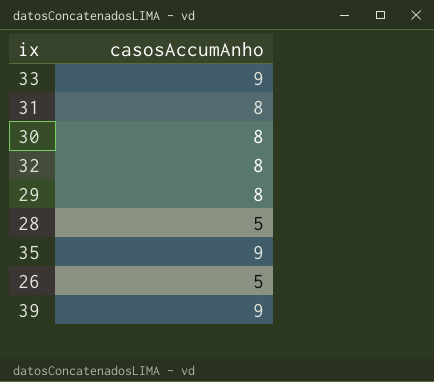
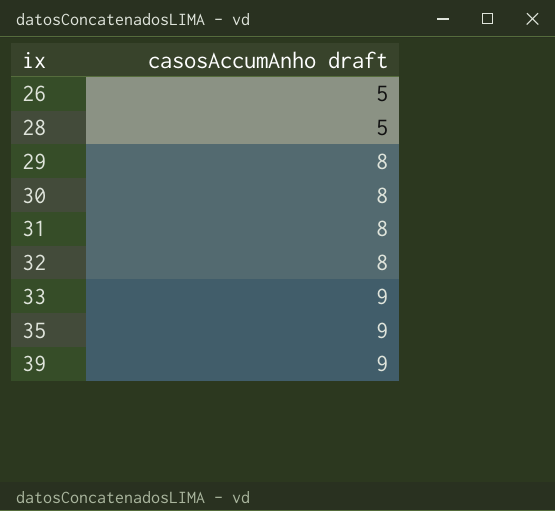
row order: none -> ix ascending
column name: casosAccumAnho -> casosAccumAnho draft

